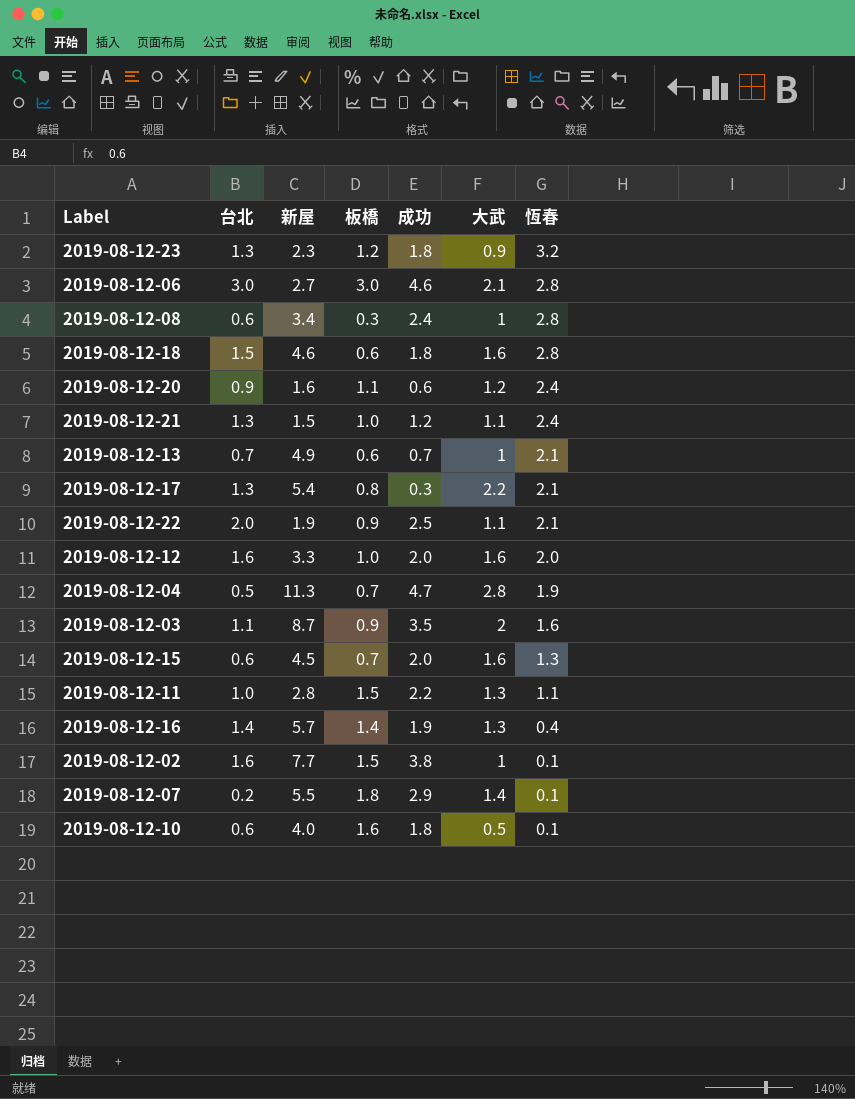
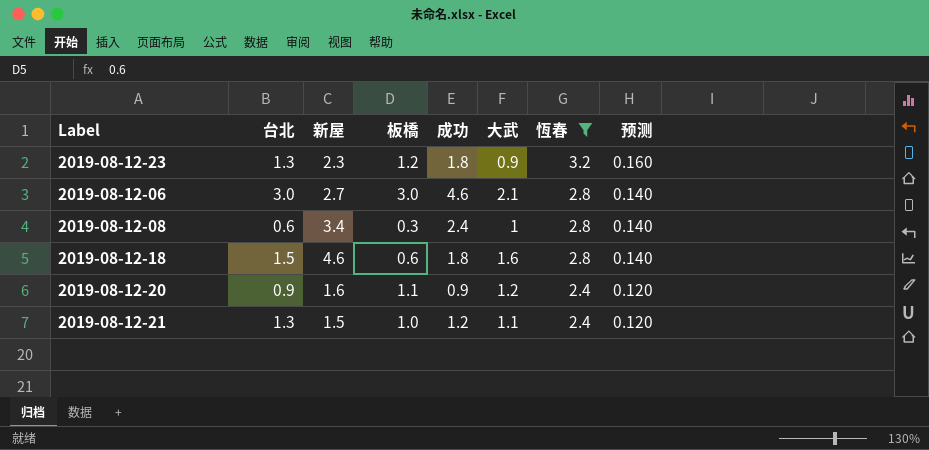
filter: none -> 恆春 >= 2.4
column 预测 | formula: none -> [恆春] * 0.05
2019-08-12-20 | 成功: 0.6 -> 0.9

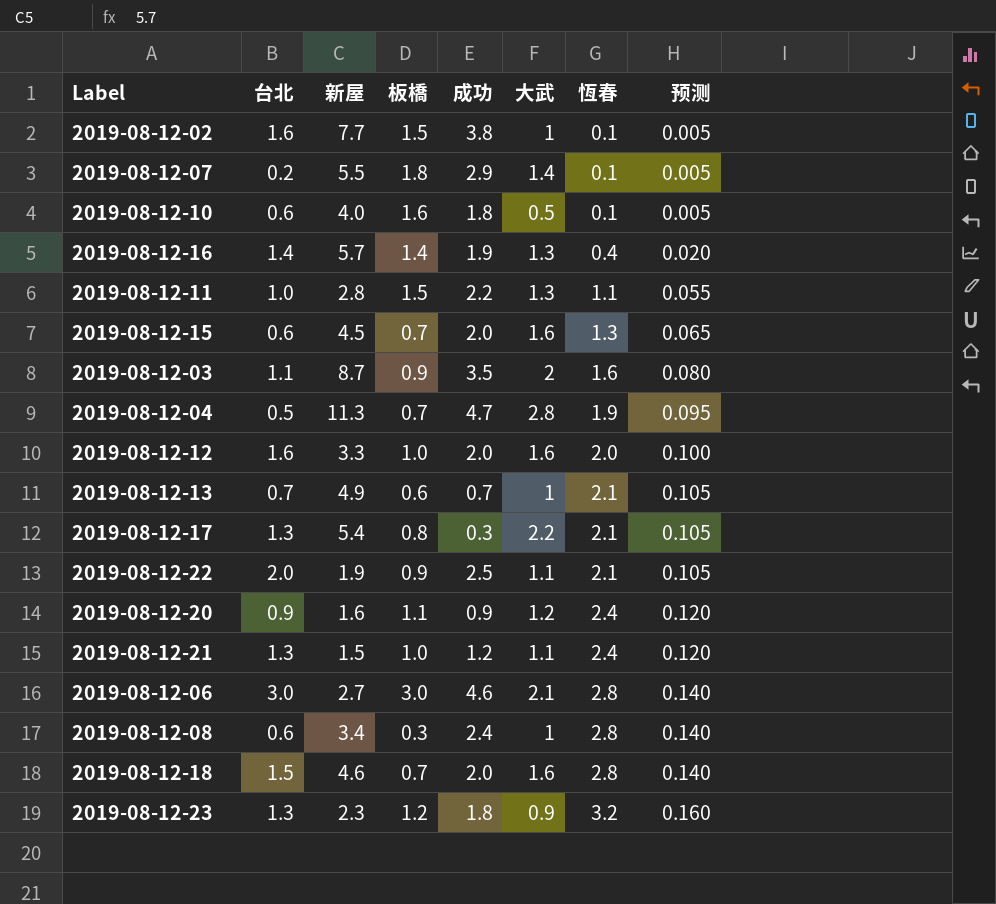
filter: 恆春 >= 2.4 -> none
row order: 恆春 descending -> 恆春 ascending
2019-08-12-18 | 板橋: 0.6 -> 0.7
2019-08-12-18 | 成功: 1.8 -> 2.0

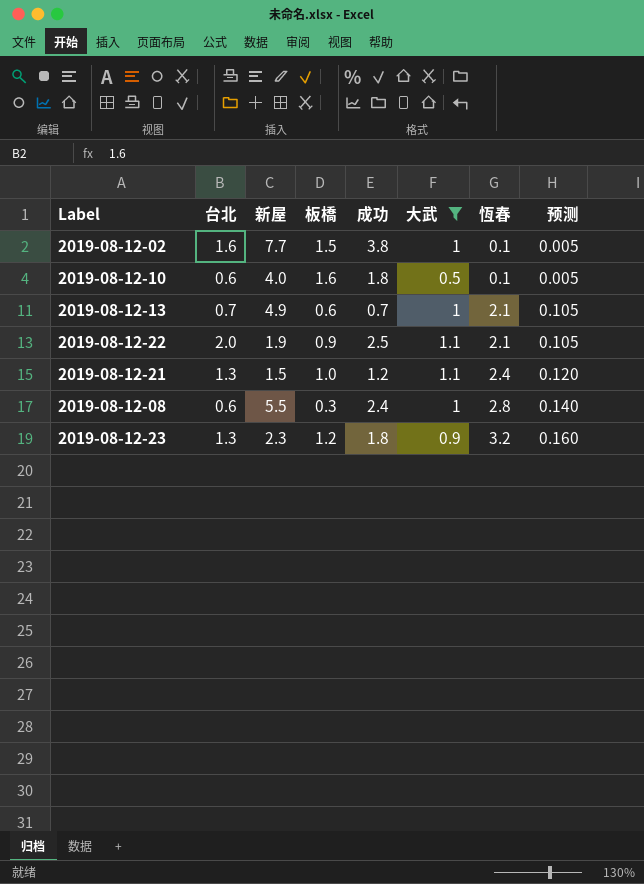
filter: none -> 大武 <= 1.1
2019-08-12-08 | 新屋: 3.4 -> 5.5

